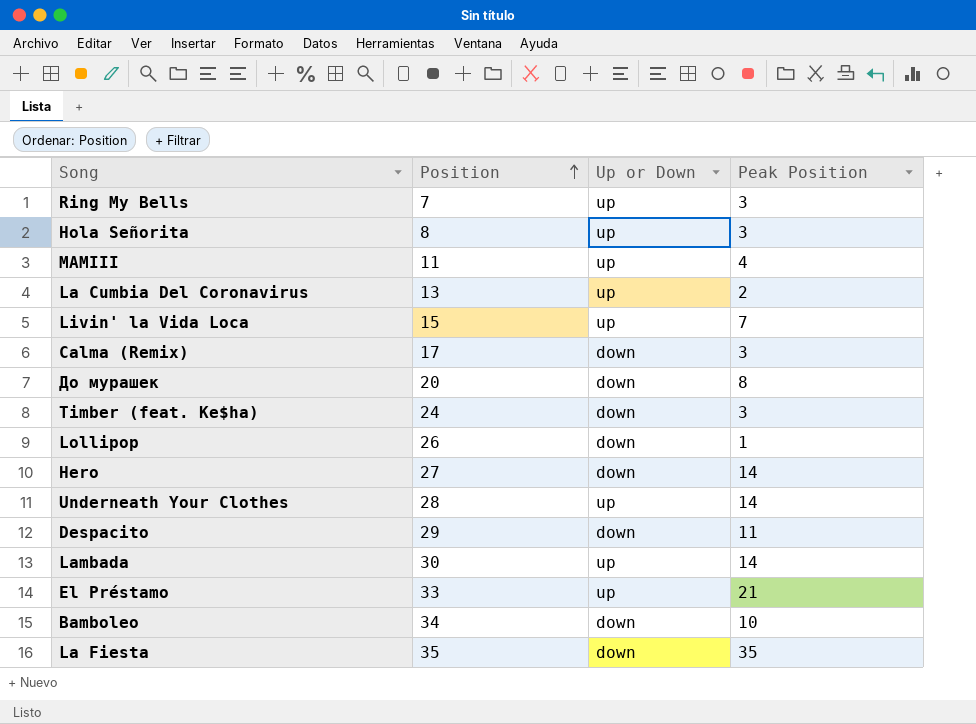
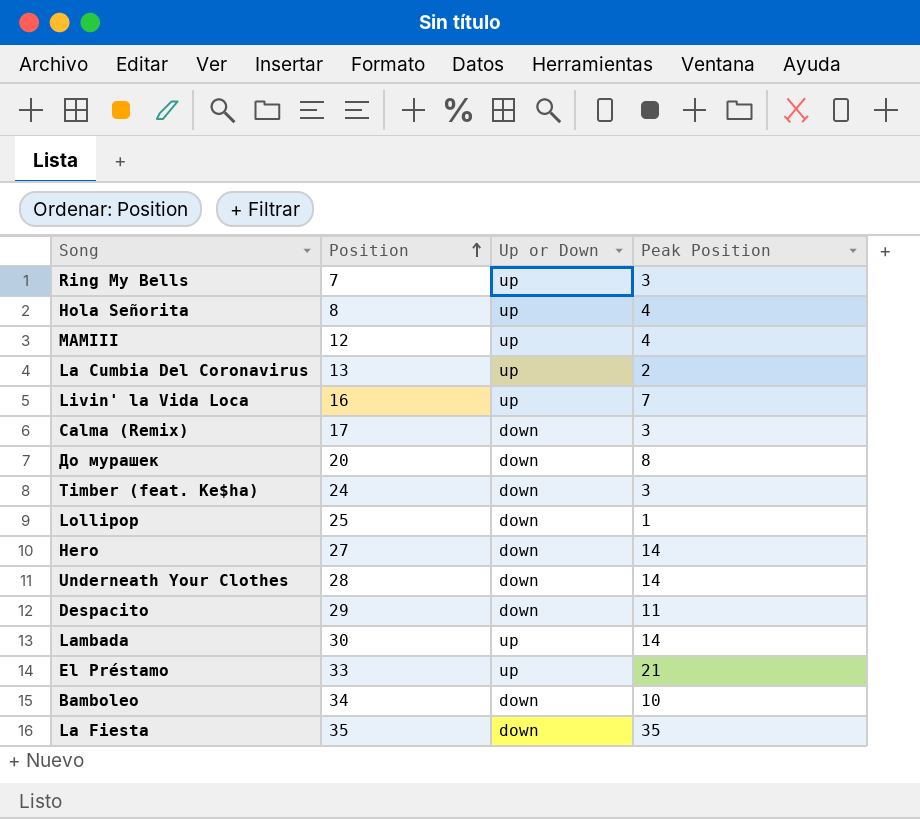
Hola Señorita | Peak Position: 3 -> 4
MAMIII | Position: 11 -> 12
Livin' la Vida Loca | Position: 15 -> 16
Lollipop | Position: 26 -> 25
Underneath Your Clothes | Up or Down: up -> down

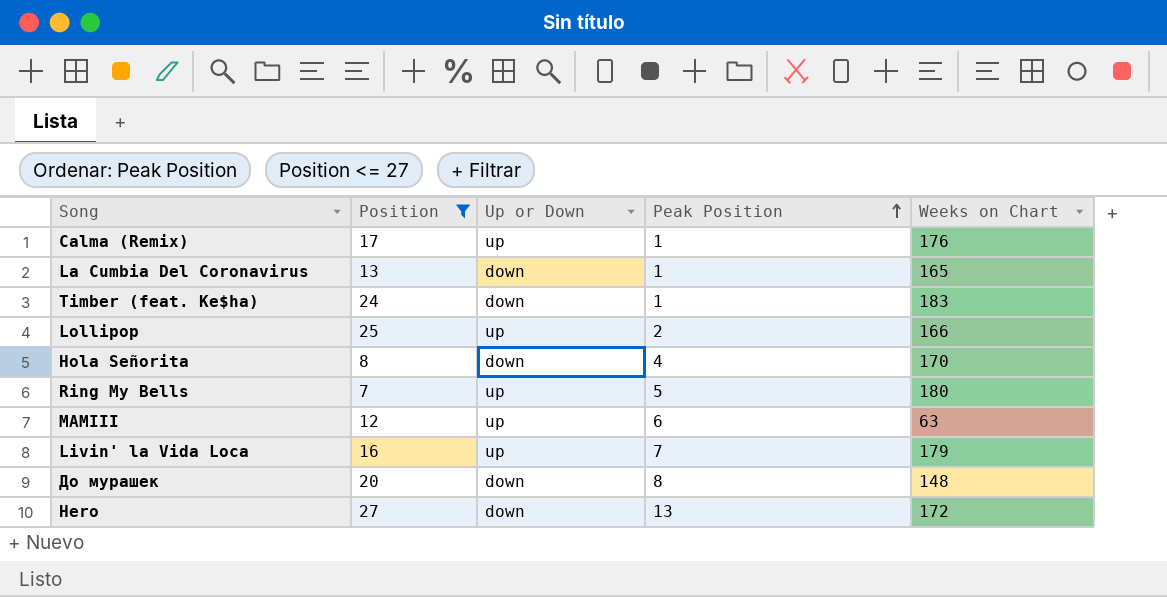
filter: none -> Position <= 27
row order: Position ascending -> Peak Position ascending
column Weeks on Chart | position: none -> 5
Calma (Remix) | Up or Down: down -> up
Calma (Remix) | Peak Position: 3 -> 1
La Cumbia Del Coronavirus | Up or Down: up -> down
La Cumbia Del Coronavirus | Peak Position: 2 -> 1
Timber (feat. Ke$ha) | Peak Position: 3 -> 1
Lollipop | Up or Down: down -> up
Lollipop | Peak Position: 1 -> 2
Hola Señorita | Up or Down: up -> down
Ring My Bells | Peak Position: 3 -> 5
MAMIII | Peak Position: 4 -> 6
Hero | Peak Position: 14 -> 13

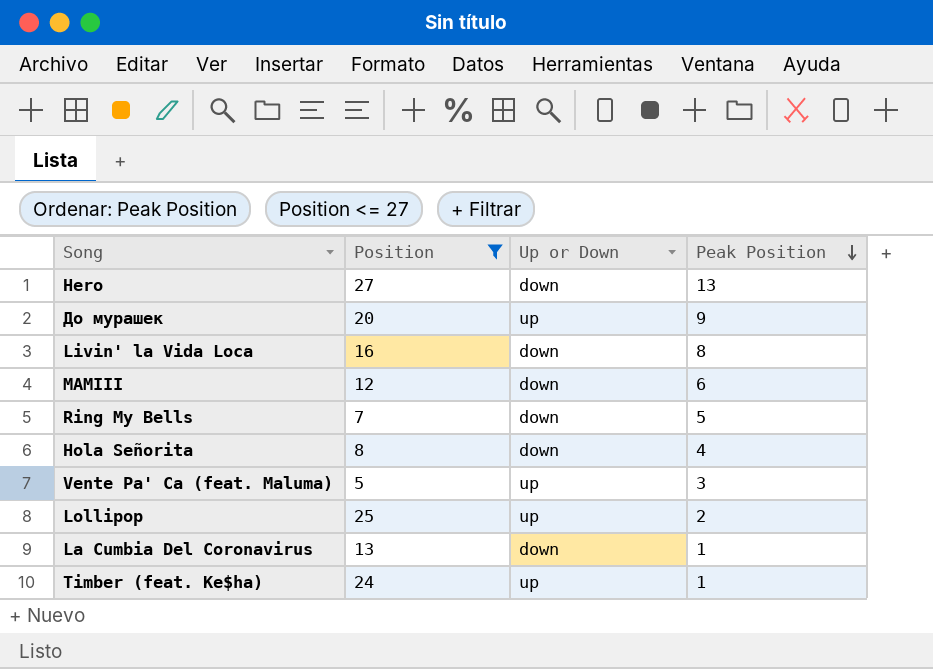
row order: Peak Position ascending -> Peak Position descending
column Weeks on Chart | position: 5 -> none
row Calma (Remix): 17 | up | 1 | 176 -> none
До мурашек | Up or Down: down -> up
До мурашек | Peak Position: 8 -> 9
Livin' la Vida Loca | Up or Down: up -> down
Livin' la Vida Loca | Peak Position: 7 -> 8
MAMIII | Up or Down: up -> down
Ring My Bells | Up or Down: up -> down
row Vente Pa' Ca (feat. Maluma): none -> 5 | up | 3
Timber (feat. Ke$ha) | Up or Down: down -> up

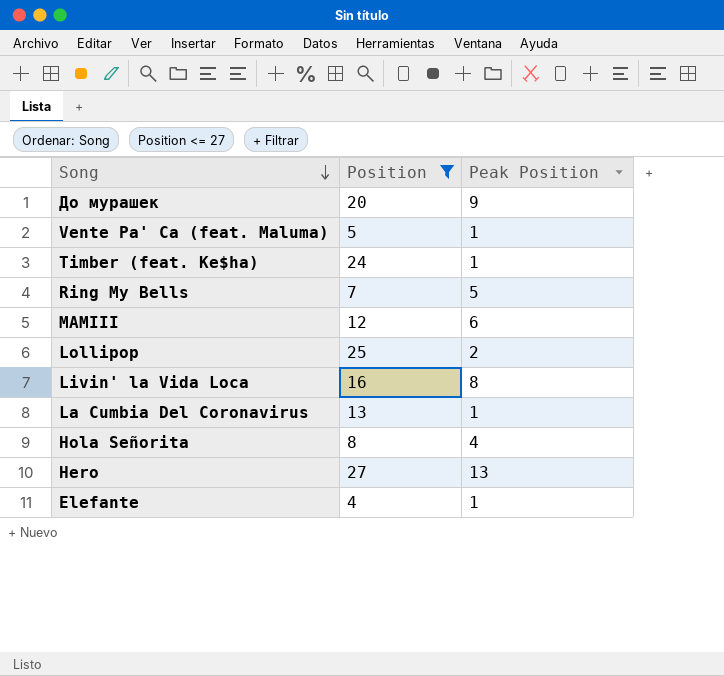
row order: Peak Position descending -> Song descending
column Up or Down | position: 3 -> none
Vente Pa' Ca (feat. Maluma) | Peak Position: 3 -> 1
row Elefante: none -> 4 | 1

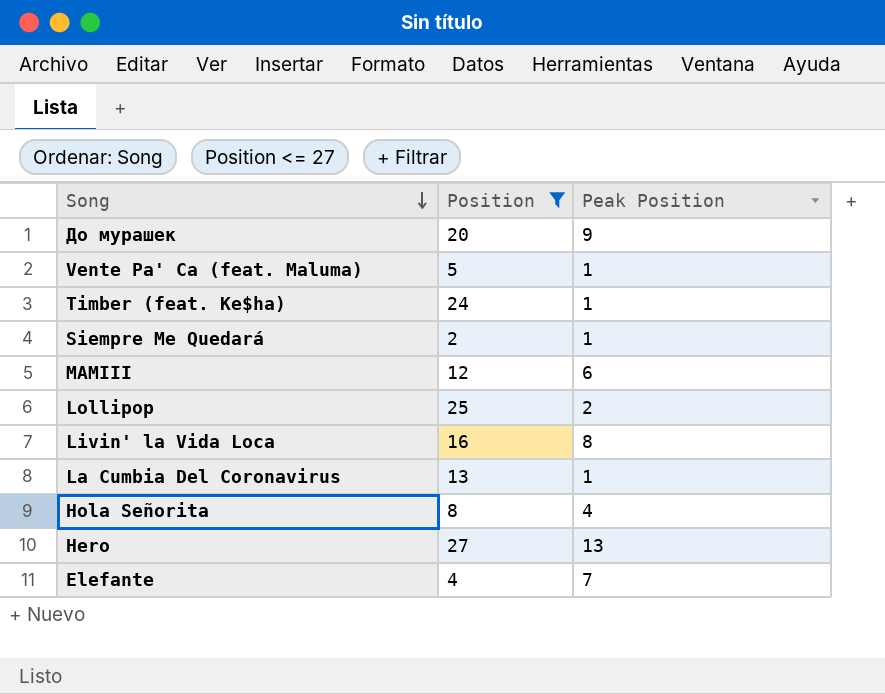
row Ring My Bells: 7 | 5 -> none
row Siempre Me Quedará: none -> 2 | 1
Elefante | Peak Position: 1 -> 7

